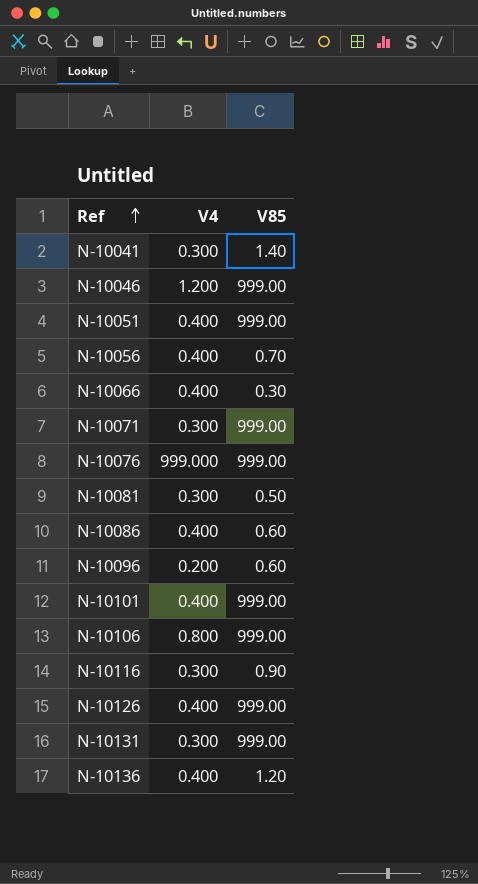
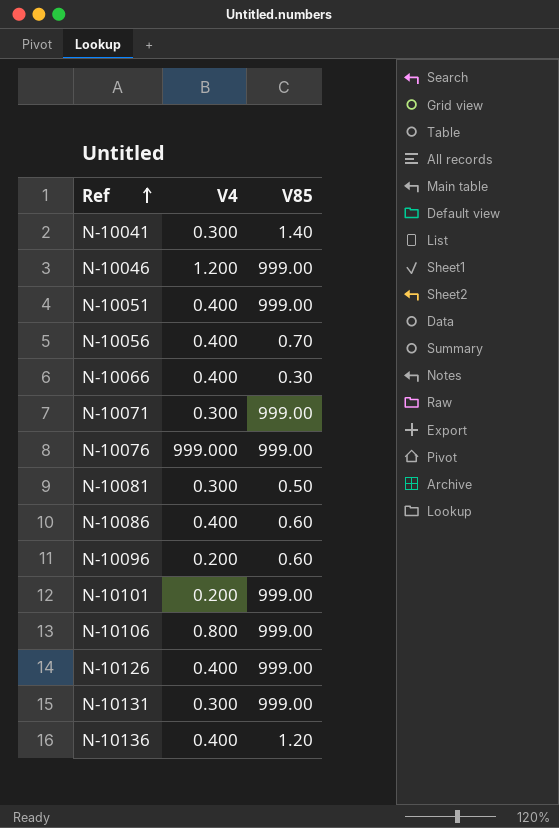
row N-10116: 0.300 | 0.90 -> none
N-10101 | V4: 0.400 -> 0.200

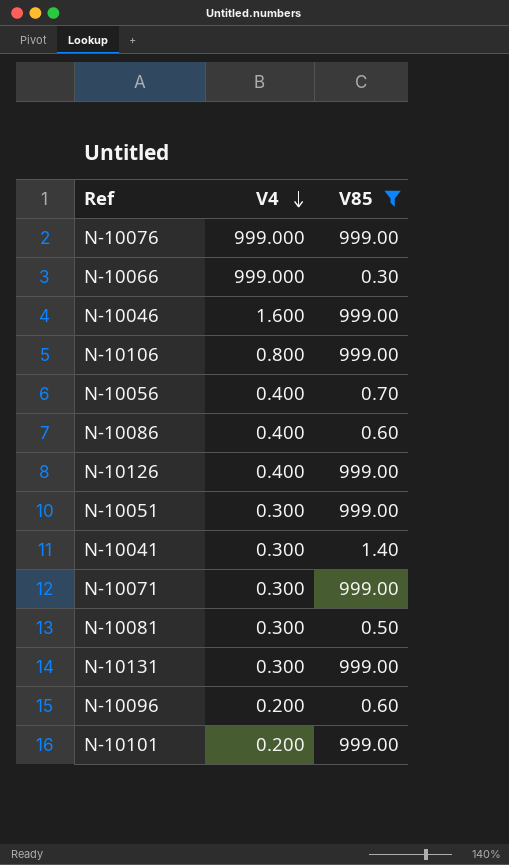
filter: none -> V85 != 1.20
row order: Ref ascending -> V4 descending
N-10066 | V4: 0.400 -> 999.000
N-10046 | V4: 1.200 -> 1.600
N-10051 | V4: 0.400 -> 0.300

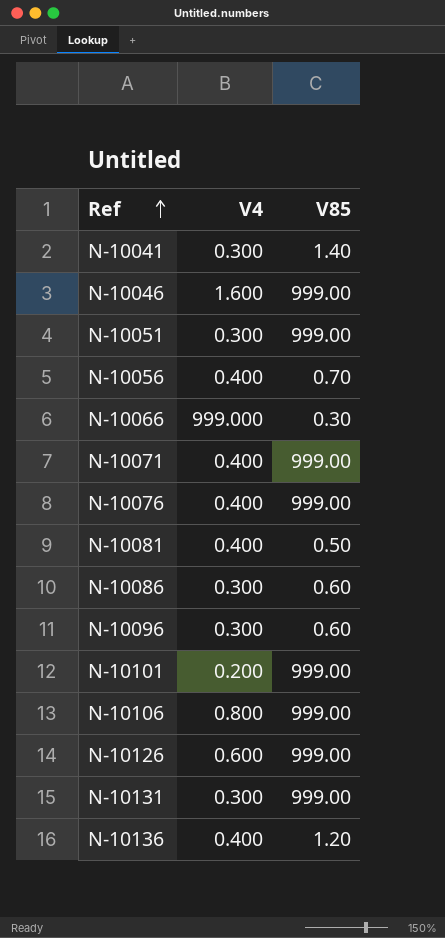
filter: V85 != 1.20 -> none
row order: V4 descending -> Ref ascending
N-10071 | V4: 0.300 -> 0.400
N-10076 | V4: 999.000 -> 0.400
N-10081 | V4: 0.300 -> 0.400
N-10086 | V4: 0.400 -> 0.300
N-10096 | V4: 0.200 -> 0.300
N-10126 | V4: 0.400 -> 0.600

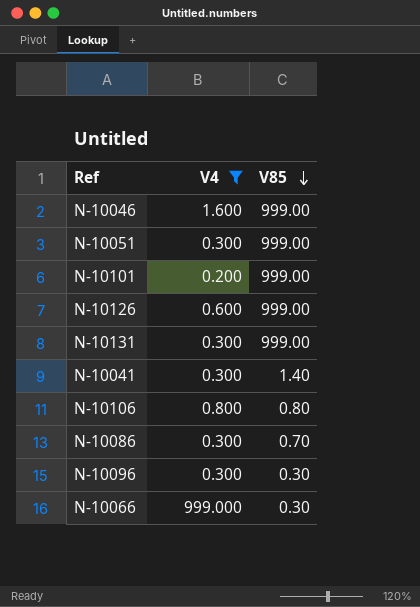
filter: none -> V4 != 0.400
row order: Ref ascending -> V85 descending
N-10106 | V85: 999.00 -> 0.80
N-10086 | V85: 0.60 -> 0.70
N-10096 | V85: 0.60 -> 0.30

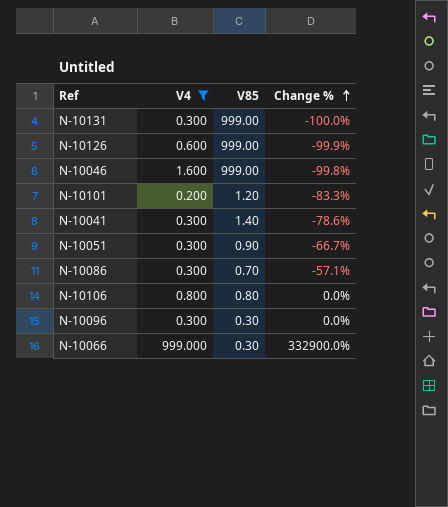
row order: V85 descending -> Change % ascending
column Change % | formula: none -> ([V4] - [V85]) / [V85]
N-10101 | V85: 999.00 -> 1.20
N-10051 | V85: 999.00 -> 0.90

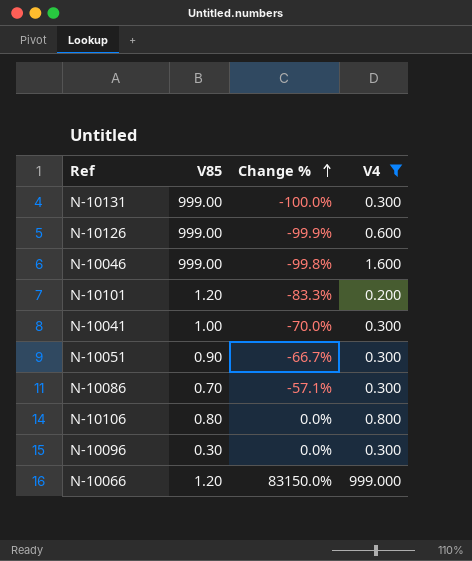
column V4 | position: 2 -> 4
N-10041 | V85: 1.40 -> 1.00
N-10041 | Change %: -78.6% -> -70.0%
N-10066 | V85: 0.30 -> 1.20
N-10066 | Change %: 332900.0% -> 83150.0%

